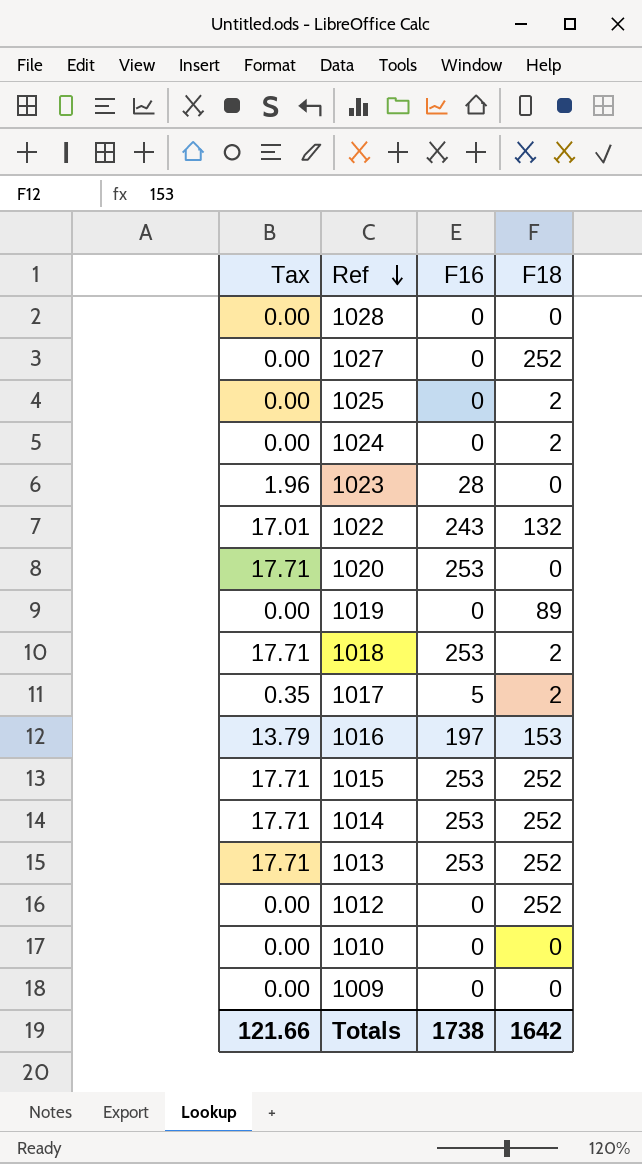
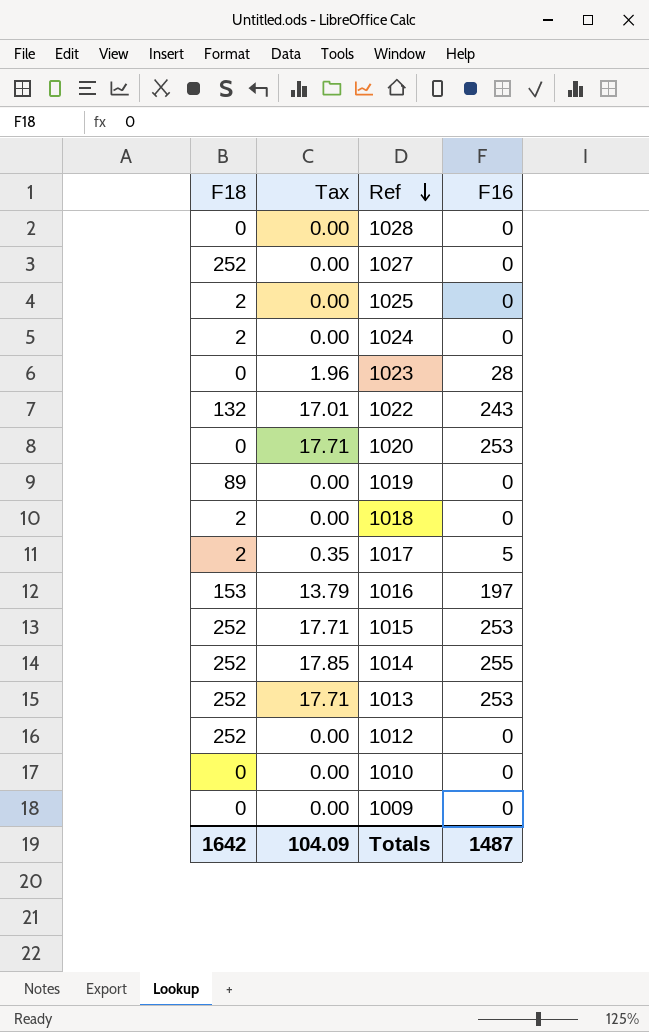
column F18 | position: 4 -> 1
1018 | Tax: 17.71 -> 0.00
1018 | F16: 253 -> 0
1014 | Tax: 17.71 -> 17.85
1014 | F16: 253 -> 255
Totals | Tax: 121.66 -> 104.09
Totals | F16: 1738 -> 1487

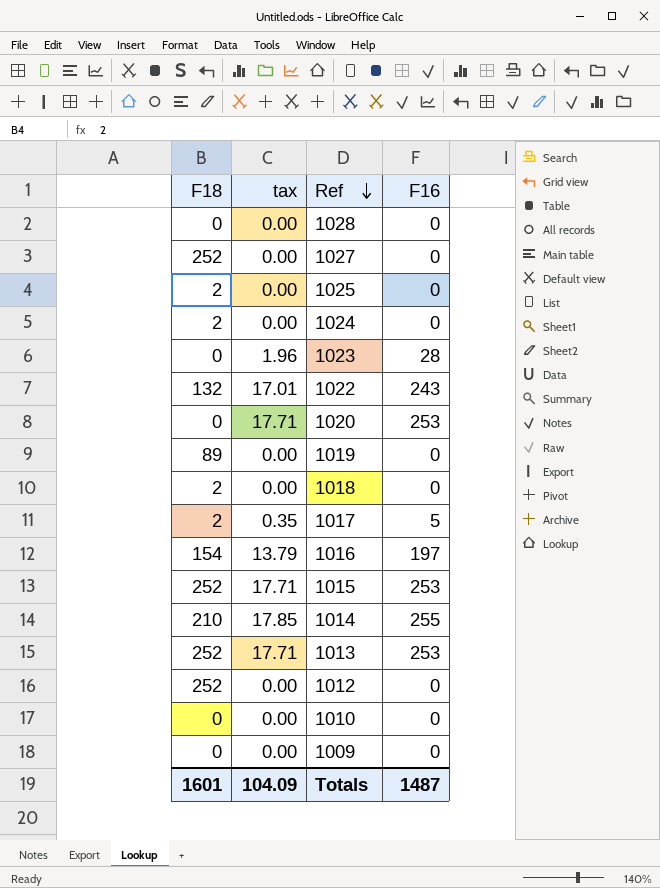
column name: Tax -> tax
1016 | F18: 153 -> 154
1014 | F18: 252 -> 210
Totals | F18: 1642 -> 1601

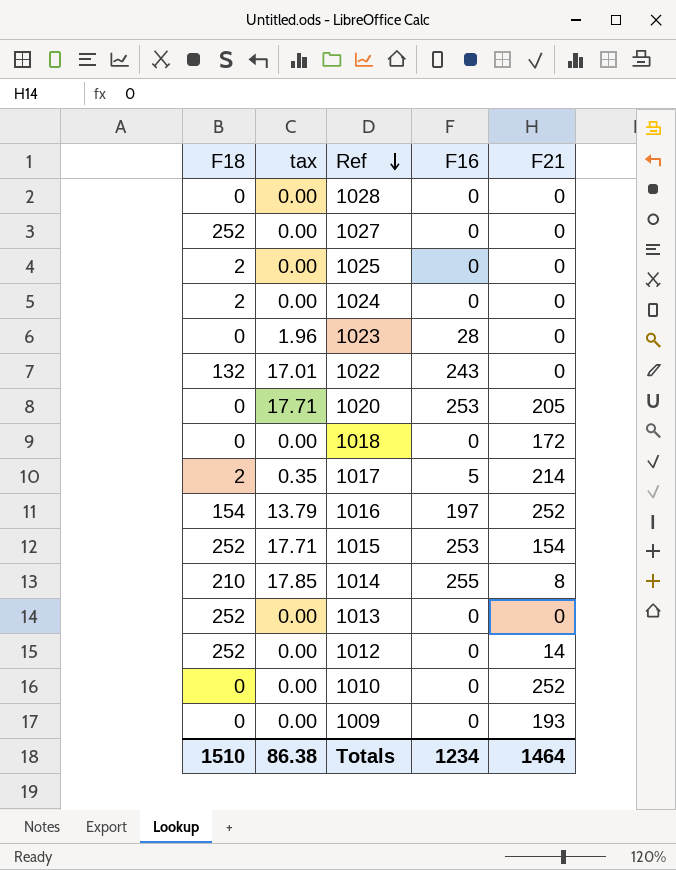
column F21 | position: none -> 5
row 1019: 89 | 0.00 | 0 -> none
1018 | F18: 2 -> 0
1013 | tax: 17.71 -> 0.00
1013 | F16: 253 -> 0
Totals | F18: 1601 -> 1510
Totals | tax: 104.09 -> 86.38
Totals | F16: 1487 -> 1234

